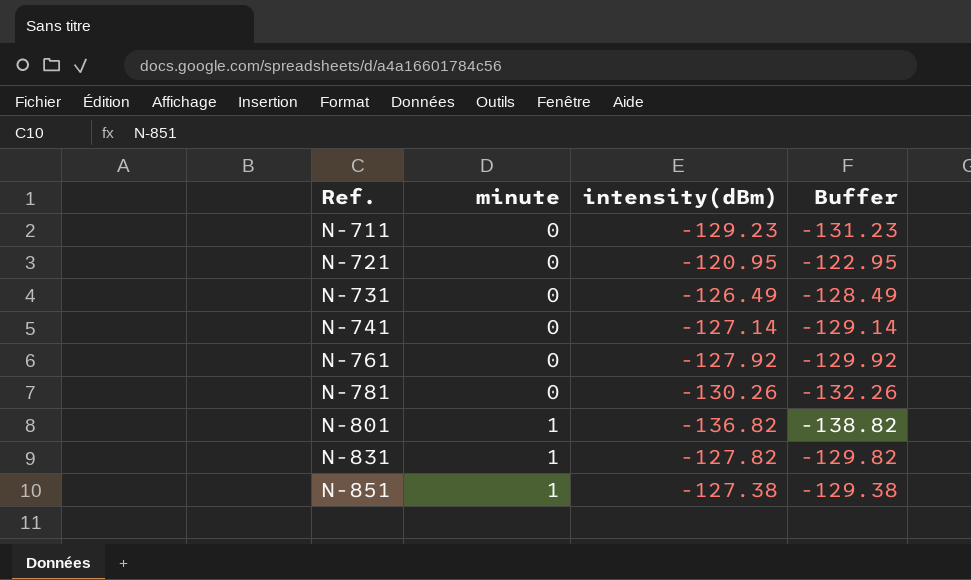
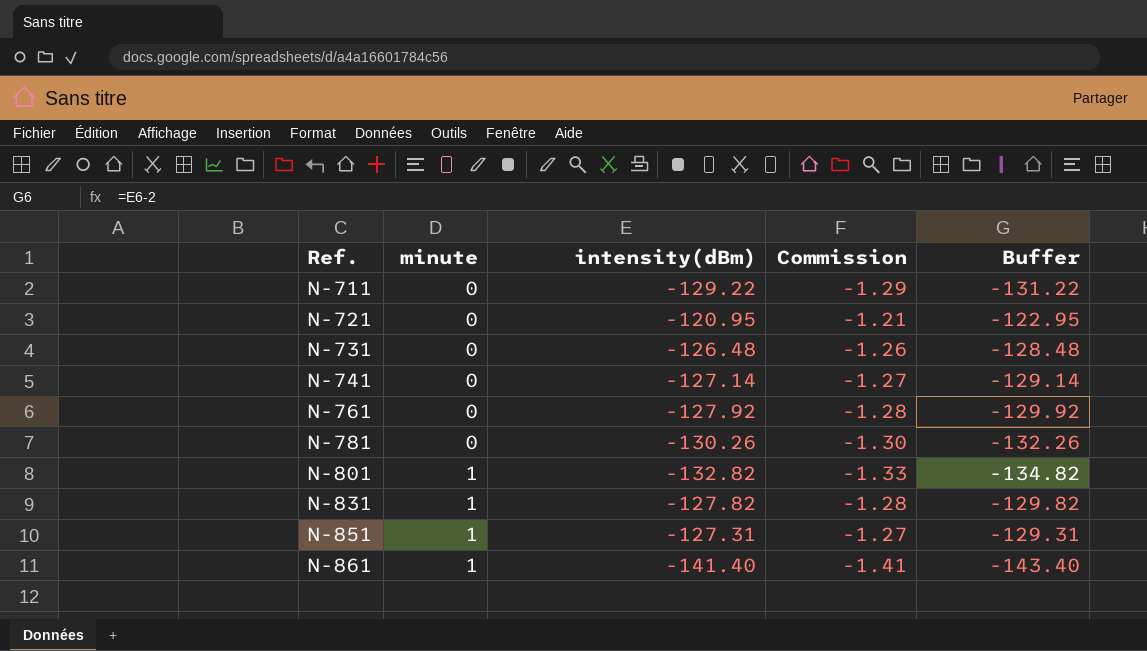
column Commission | formula: none -> [intensity(dBm)] * 0.01
N-711 | intensity(dBm): -129.23 -> -129.22
N-711 | Buffer: -131.23 -> -131.22
N-731 | intensity(dBm): -126.49 -> -126.48
N-731 | Buffer: -128.49 -> -128.48
N-801 | intensity(dBm): -136.82 -> -132.82
N-801 | Buffer: -138.82 -> -134.82
N-851 | intensity(dBm): -127.38 -> -127.31
N-851 | Buffer: -129.38 -> -129.31
row N-861: none -> 1 | -141.40 | -1.41 | -143.40

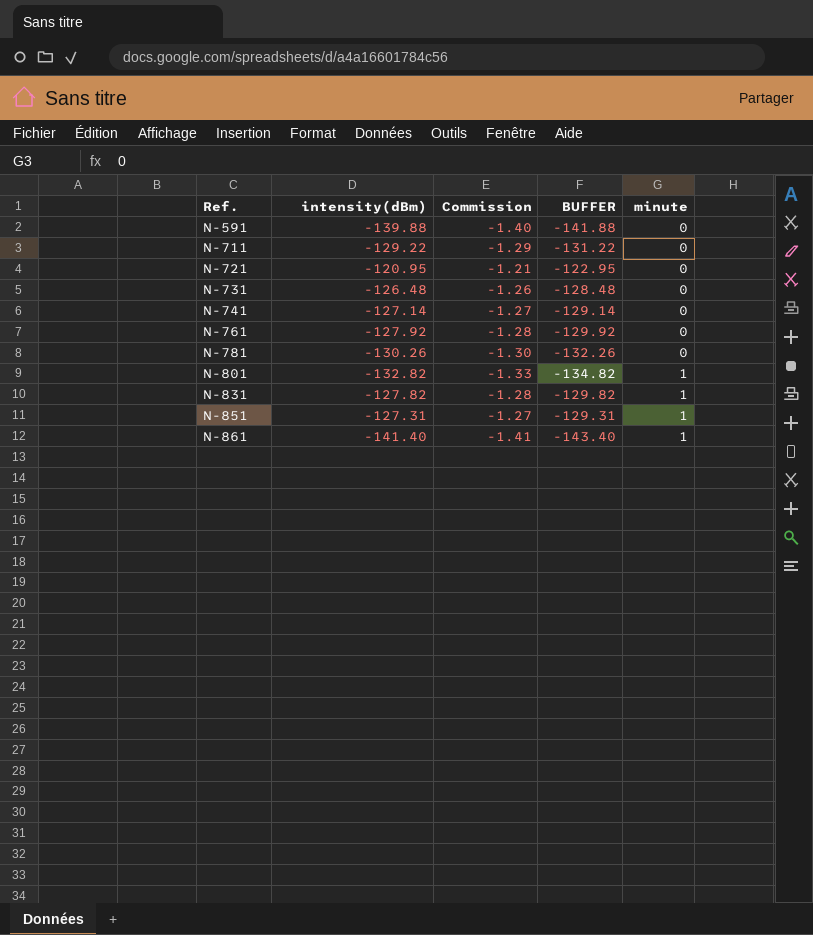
column name: Buffer -> BUFFER
column minute | position: 2 -> 5
row N-591: none -> -139.88 | -1.40 | -141.88 | 0

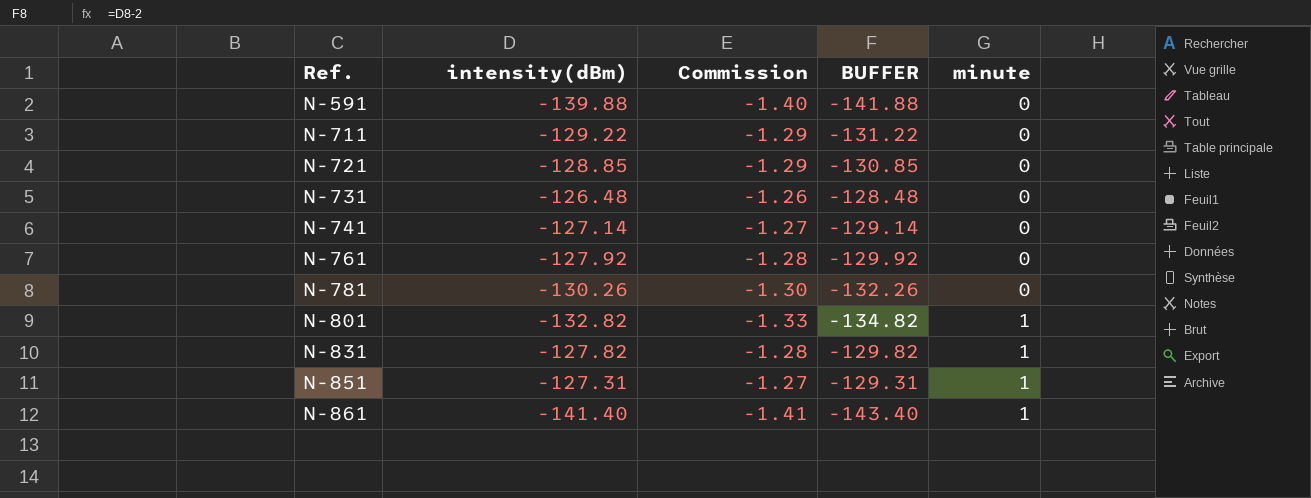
N-721 | intensity(dBm): -120.95 -> -128.85
N-721 | Commission: -1.21 -> -1.29
N-721 | BUFFER: -122.95 -> -130.85

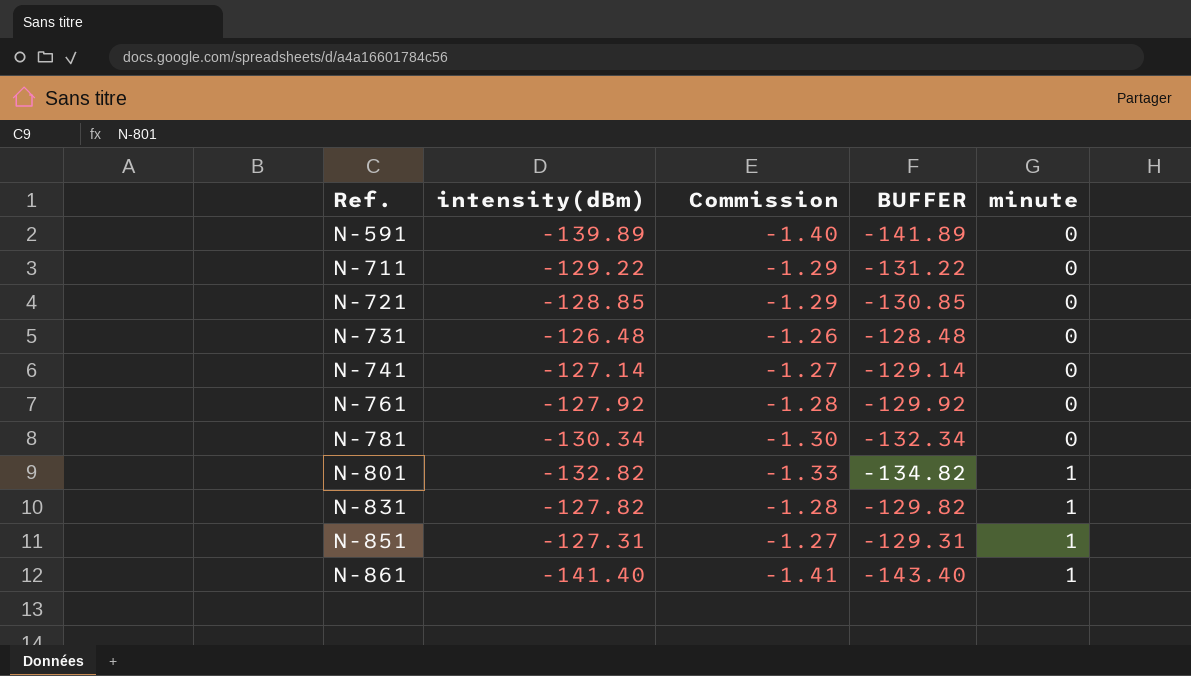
N-591 | intensity(dBm): -139.88 -> -139.89
N-591 | BUFFER: -141.88 -> -141.89
N-781 | intensity(dBm): -130.26 -> -130.34
N-781 | BUFFER: -132.26 -> -132.34

